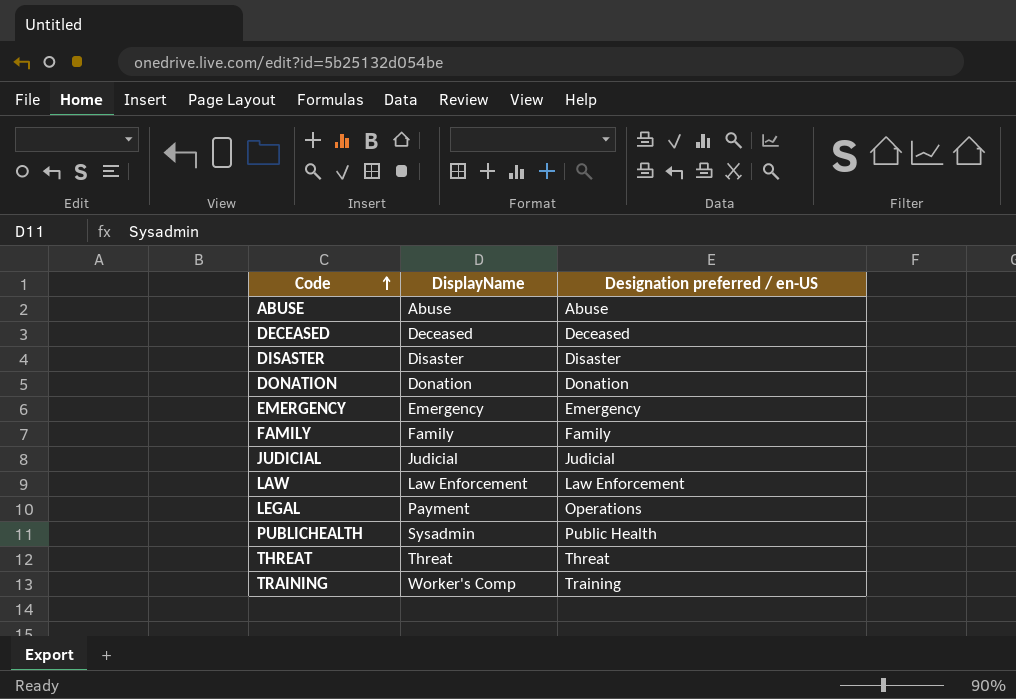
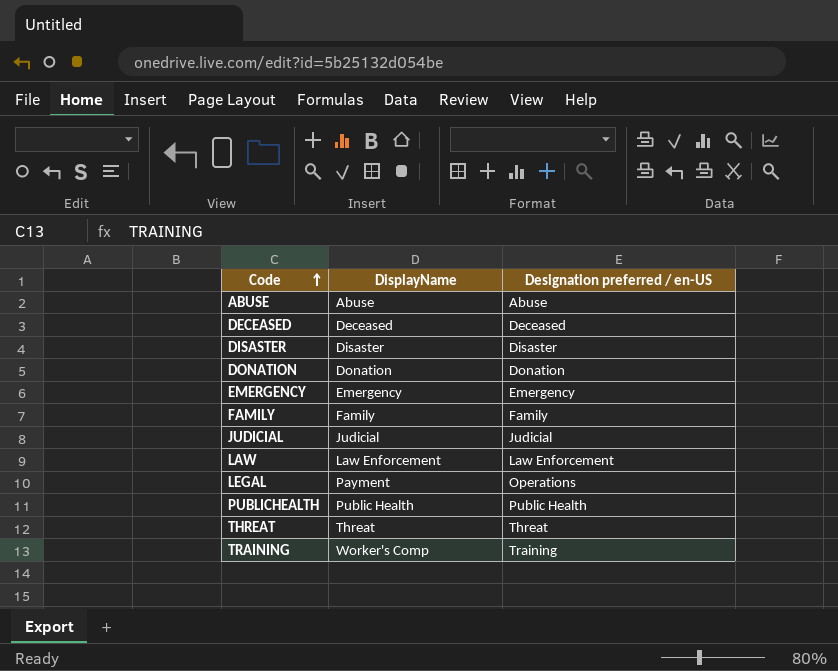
PUBLICHEALTH | DisplayName: Sysadmin -> Public Health

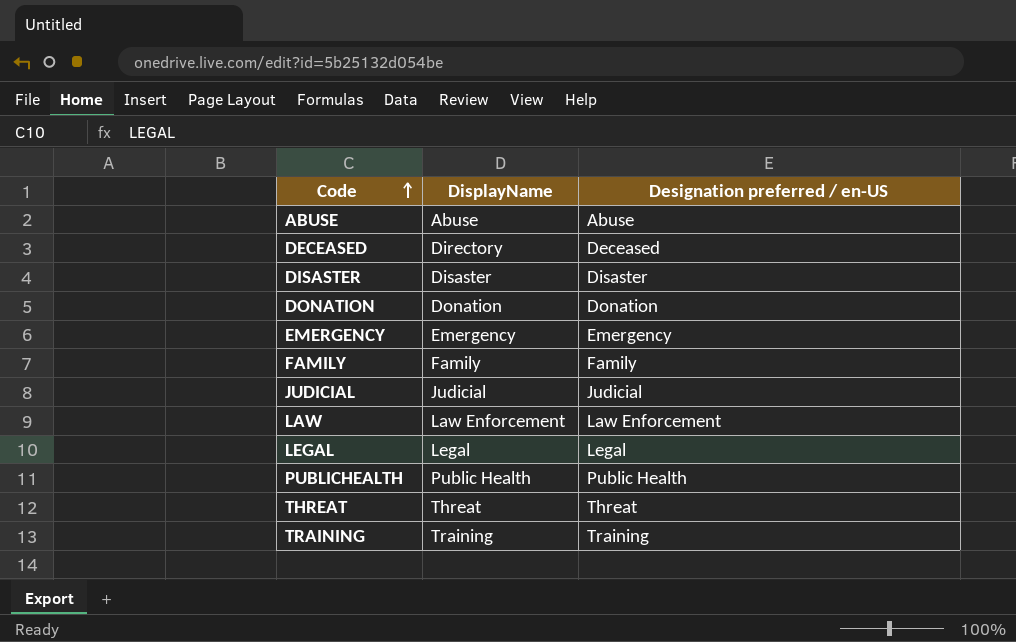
DECEASED | DisplayName: Deceased -> Directory
LEGAL | DisplayName: Payment -> Legal
LEGAL | Designation preferred / en-US: Operations -> Legal
TRAINING | DisplayName: Worker's Comp -> Training

